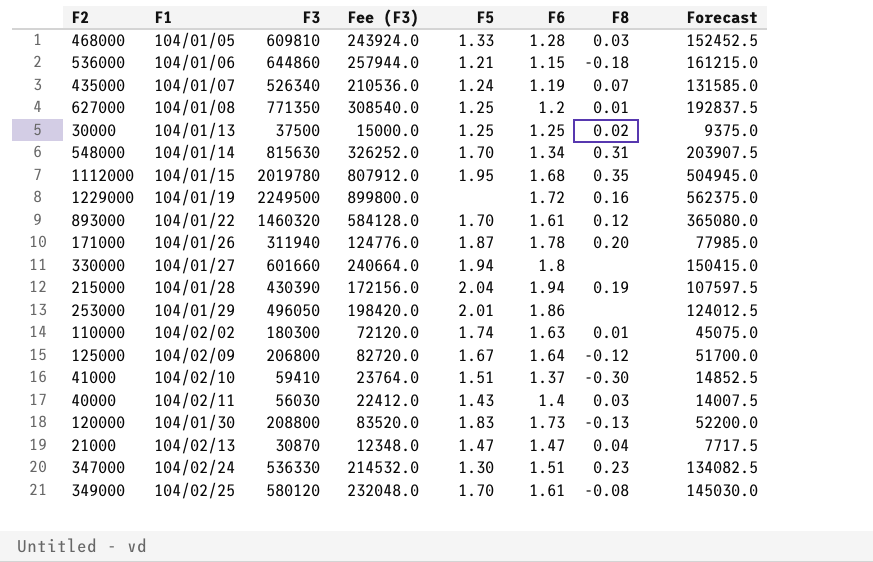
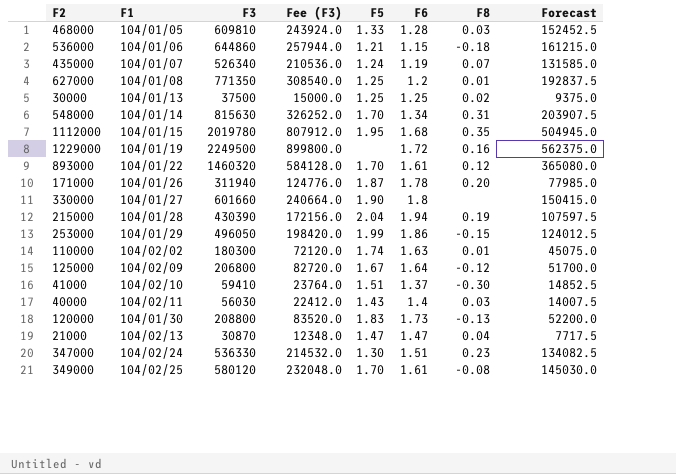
330000 | F5: 1.94 -> 1.90
253000 | F5: 2.01 -> 1.99
253000 | F8: none -> -0.15

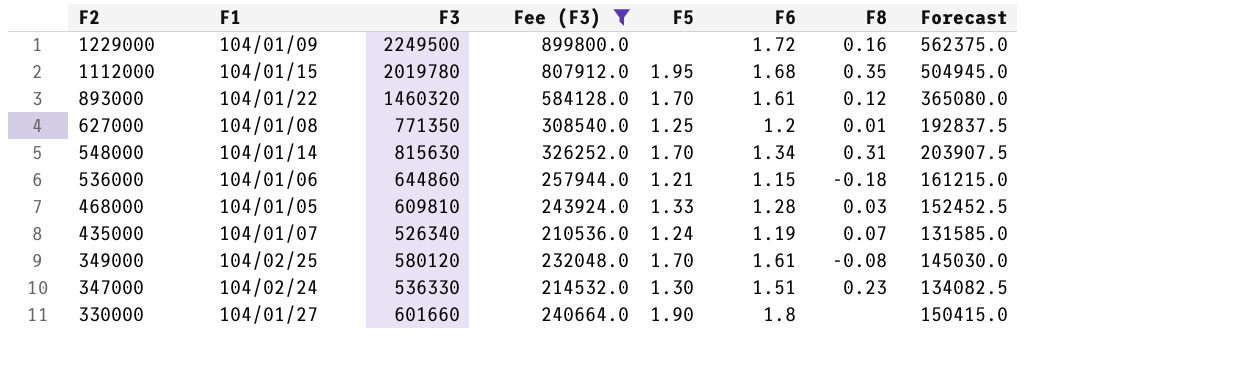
filter: none -> Fee (F3) >= 210536.0
row order: none -> F2 descending
1229000 | F1: 104/01/19 -> 104/01/09

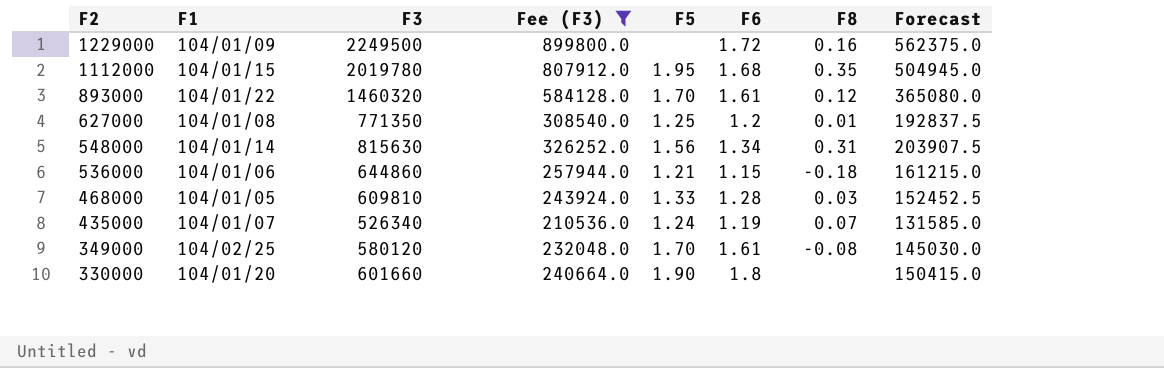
row 347000: 104/02/24 | 536330 | 214532.0 | 1.30 | 1.51 | 0.23 | 134082.5 -> none
548000 | F5: 1.70 -> 1.56
330000 | F1: 104/01/27 -> 104/01/20

